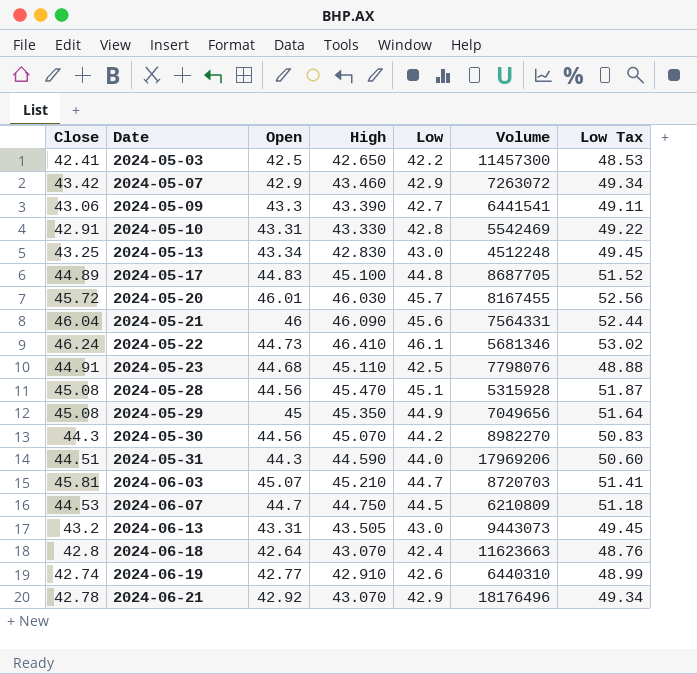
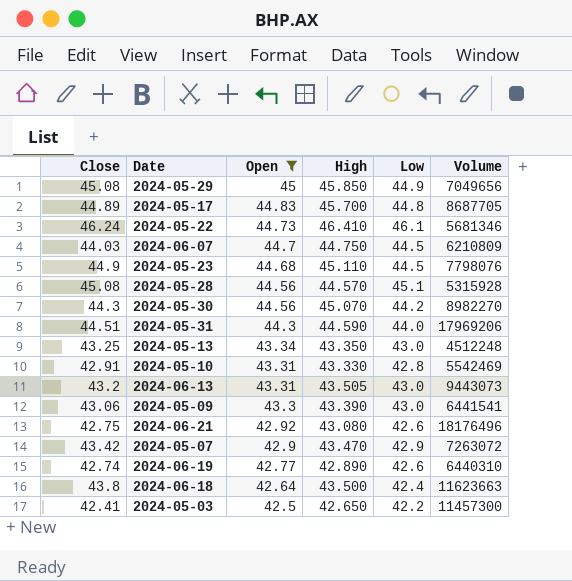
filter: none -> Open <= 45
row order: Date ascending -> Open descending
column Low Tax | formula: [Low] * 1.15 -> none
2024-05-29 | High: 45.350 -> 45.850
2024-05-17 | High: 45.100 -> 45.700
2024-06-07 | Close: 44.53 -> 44.03
2024-05-23 | Close: 44.91 -> 44.9
2024-05-23 | Low: 42.5 -> 44.5
2024-05-28 | High: 45.470 -> 44.570
2024-05-13 | High: 42.830 -> 43.350
2024-05-09 | Low: 42.7 -> 43.0
2024-06-21 | Close: 42.78 -> 42.75
2024-06-21 | High: 43.070 -> 43.080
2024-06-21 | Low: 42.9 -> 42.6
2024-05-07 | High: 43.460 -> 43.470
2024-06-19 | High: 42.910 -> 42.890
2024-06-18 | Close: 42.8 -> 43.8
2024-06-18 | High: 43.070 -> 43.500

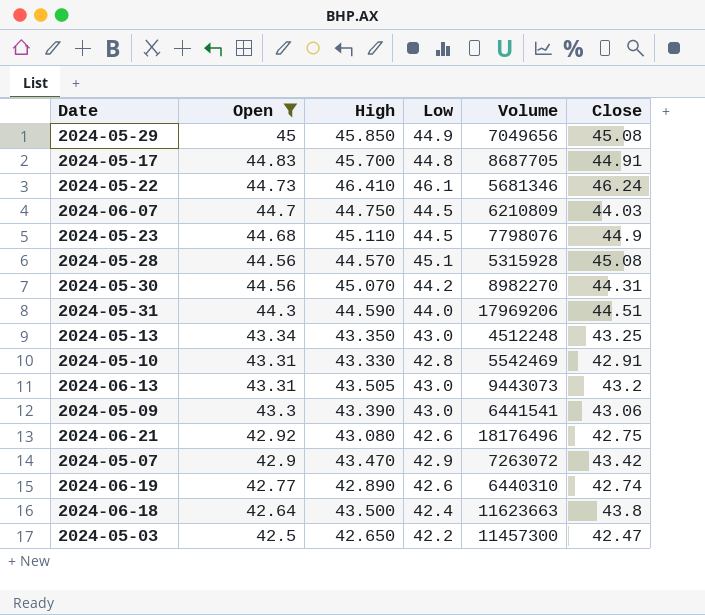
column Close | position: 1 -> 6
2024-05-17 | Close: 44.89 -> 44.91
2024-05-30 | Close: 44.3 -> 44.31
2024-05-03 | Close: 42.41 -> 42.47

